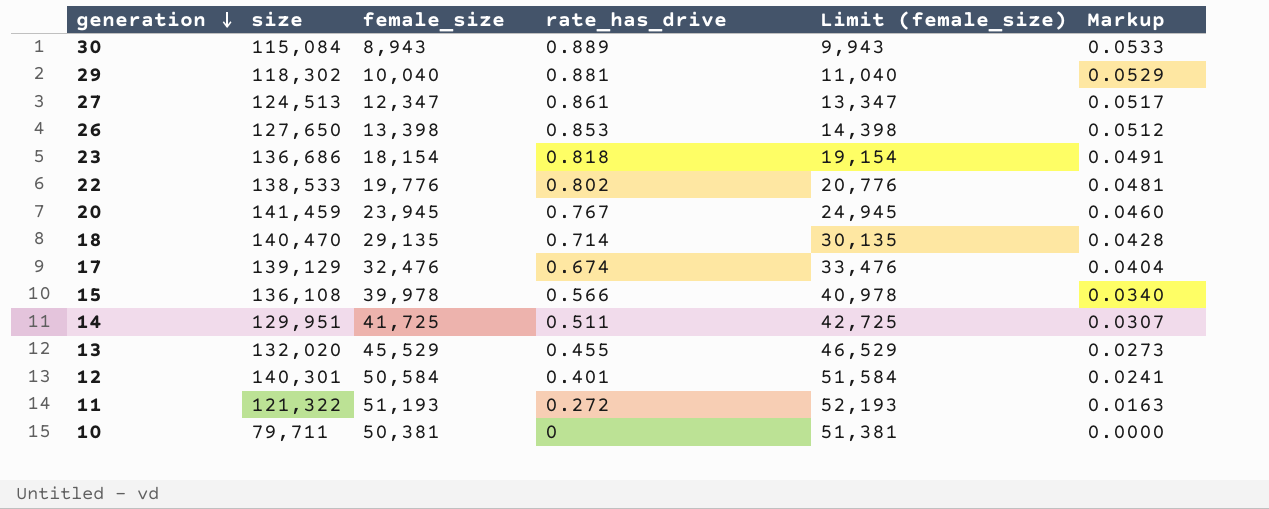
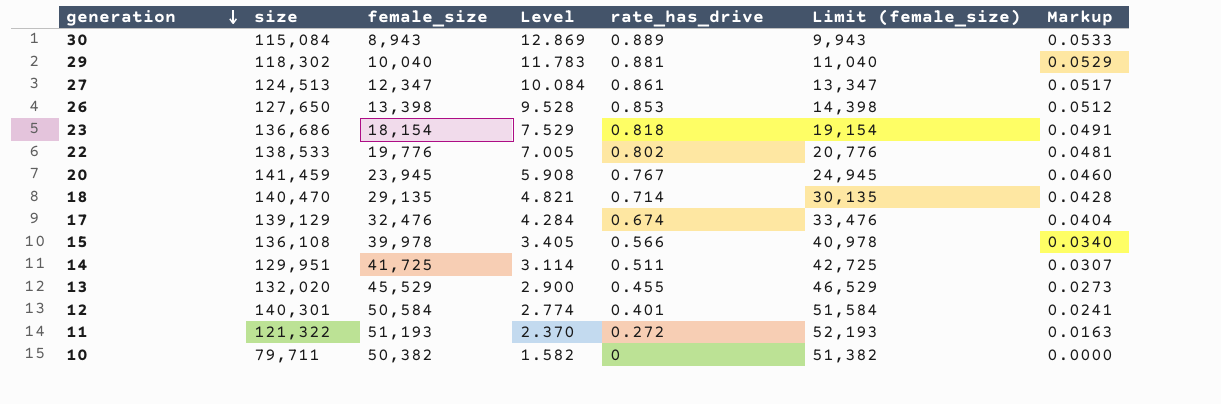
column Level | formula: none -> [size] / [female_size]
10 | female_size: 50,381 -> 50,382
10 | Limit (female_size): 51,381 -> 51,382

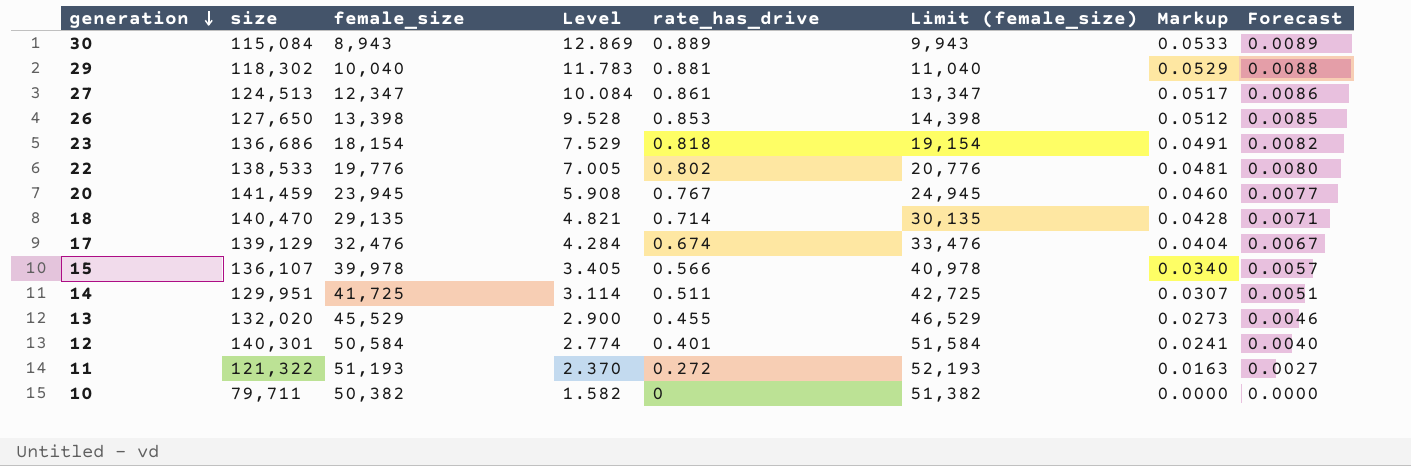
column Forecast | formula: none -> [rate_has_drive] * 0.01
15 | size: 136,108 -> 136,107

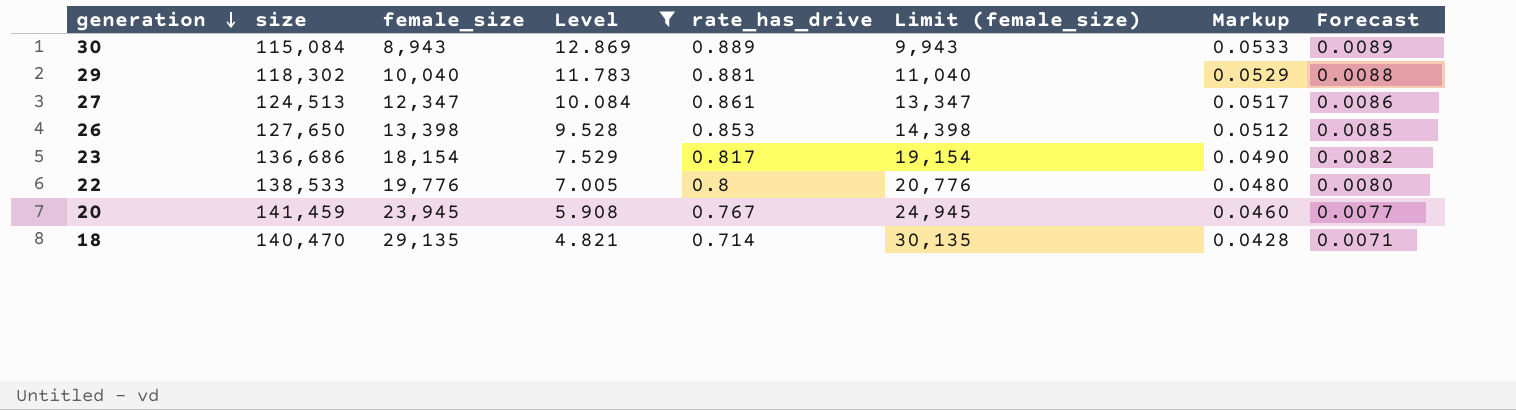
filter: none -> Level >= 4.821
23 | rate_has_drive: 0.818 -> 0.817
23 | Markup: 0.0491 -> 0.0490
22 | rate_has_drive: 0.802 -> 0.8
22 | Markup: 0.0481 -> 0.0480

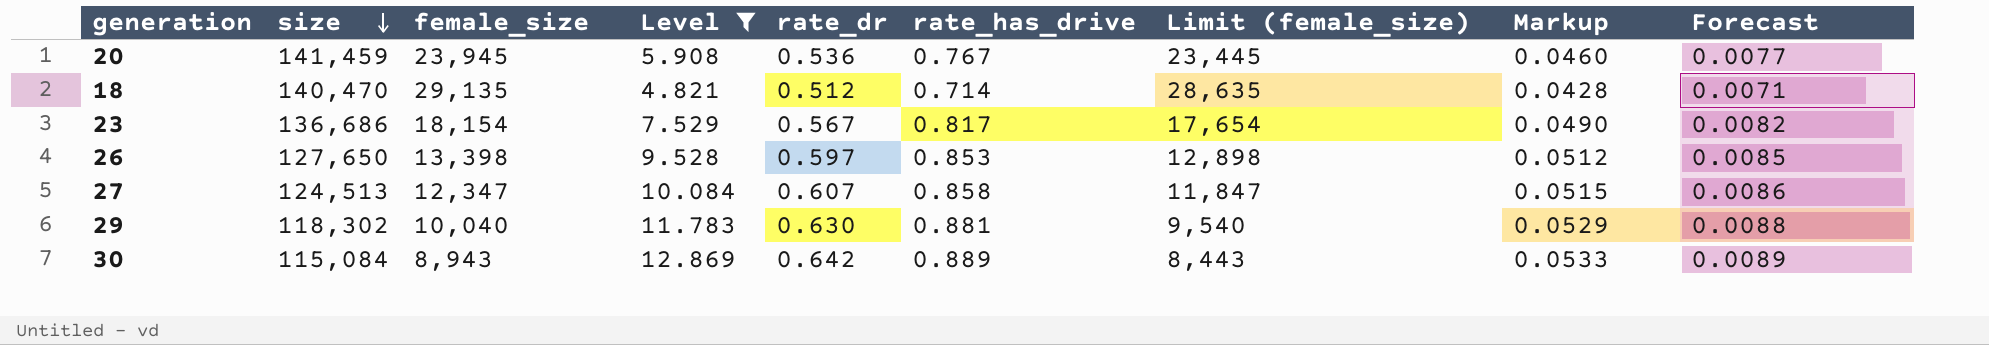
row order: generation descending -> size descending
column rate_dr | position: none -> 5
column Limit (female_size) | formula: [female_size] + 1000 -> [female_size] - 500
row 22: 138,533 | 19,776 | 7.005 | 0.8 | 20,776 | 0.0480 | 0.0080 -> none
27 | rate_has_drive: 0.861 -> 0.858
27 | Markup: 0.0517 -> 0.0515

